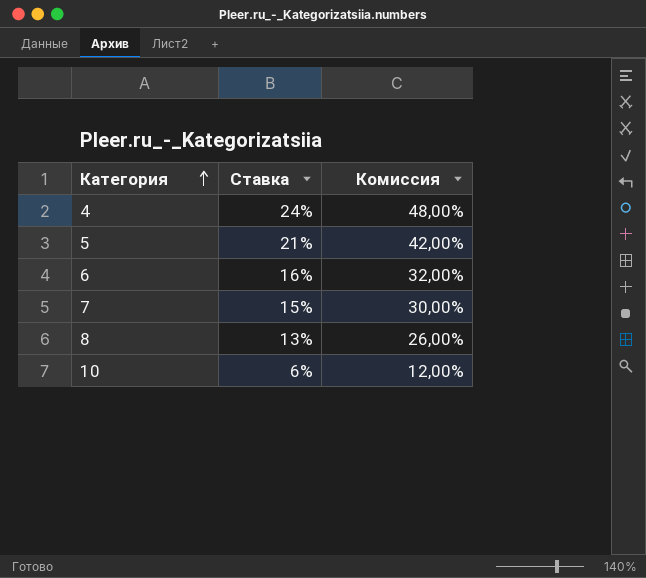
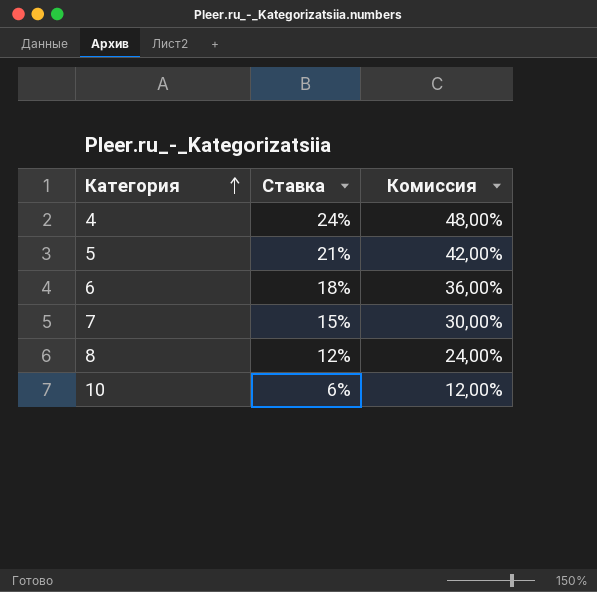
6 | Ставка: 16% -> 18%
6 | Комиссия: 32,00% -> 36,00%
8 | Ставка: 13% -> 12%
8 | Комиссия: 26,00% -> 24,00%

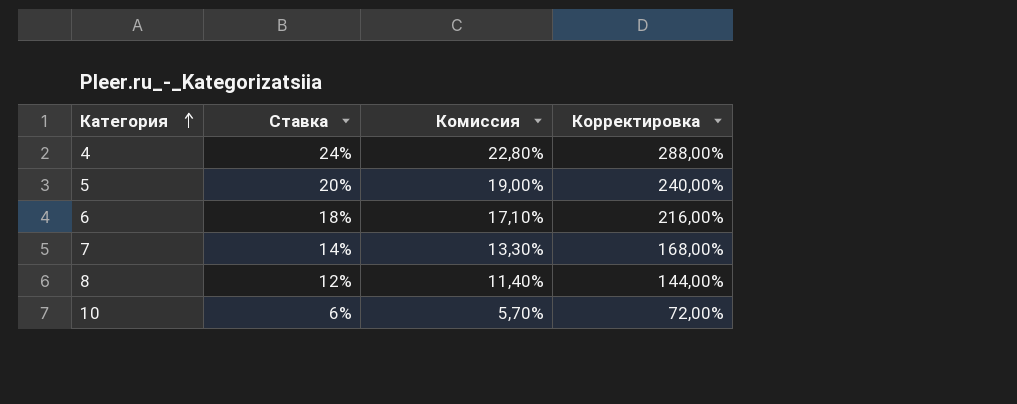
column Комиссия | formula: [Ставка] * 2 -> [Ставка] * 0,95
column Корректировка | formula: none -> [Ставка] * 12
5 | Ставка: 21% -> 20%
7 | Ставка: 15% -> 14%

